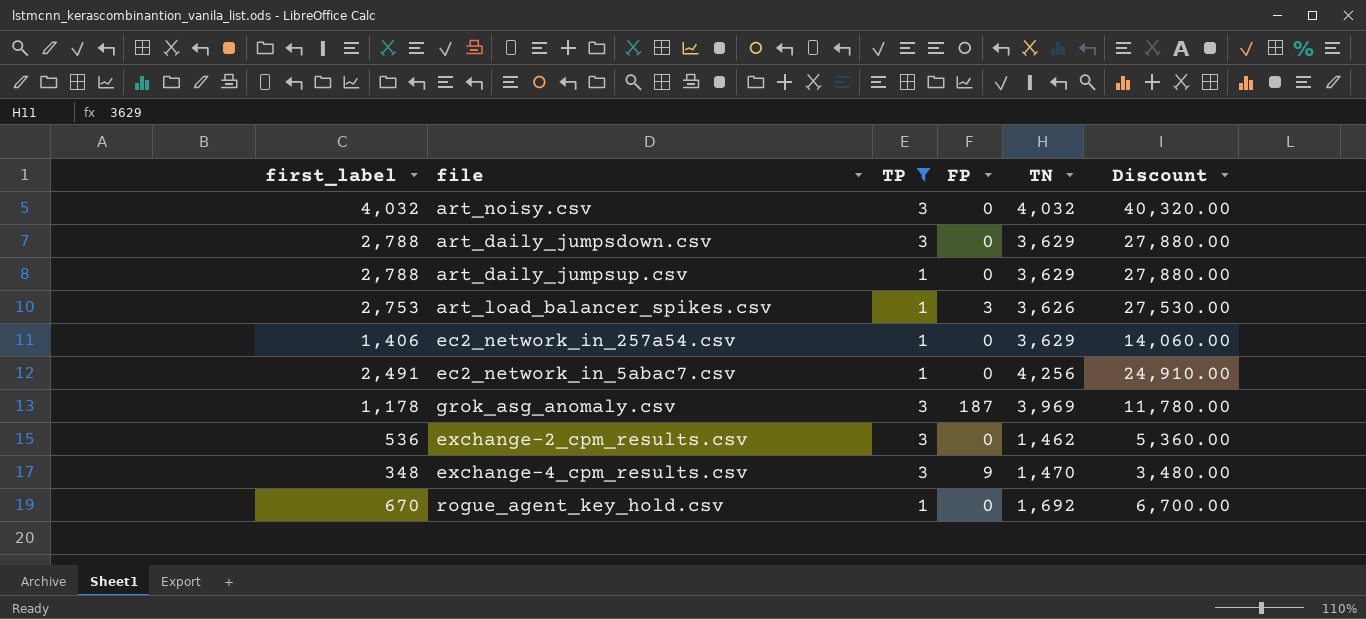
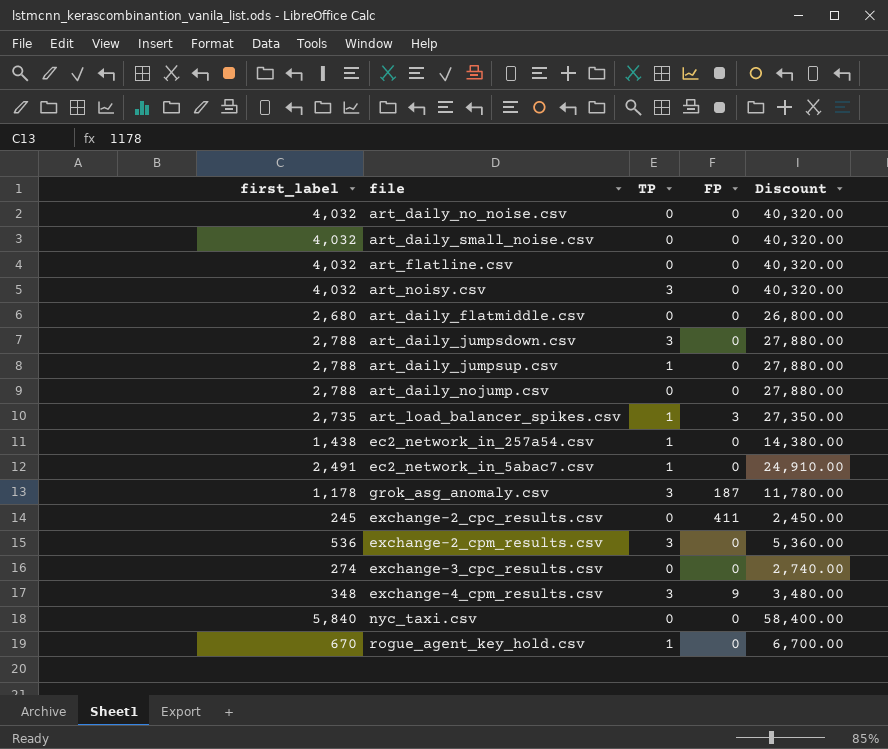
filter: TP != 0 -> none
column TN | position: 5 -> none
art_load_balancer_spikes.csv | first_label: 2,753 -> 2,735
art_load_balancer_spikes.csv | Discount: 27,530.00 -> 27,350.00
ec2_network_in_257a54.csv | first_label: 1,406 -> 1,438
ec2_network_in_257a54.csv | Discount: 14,060.00 -> 14,380.00

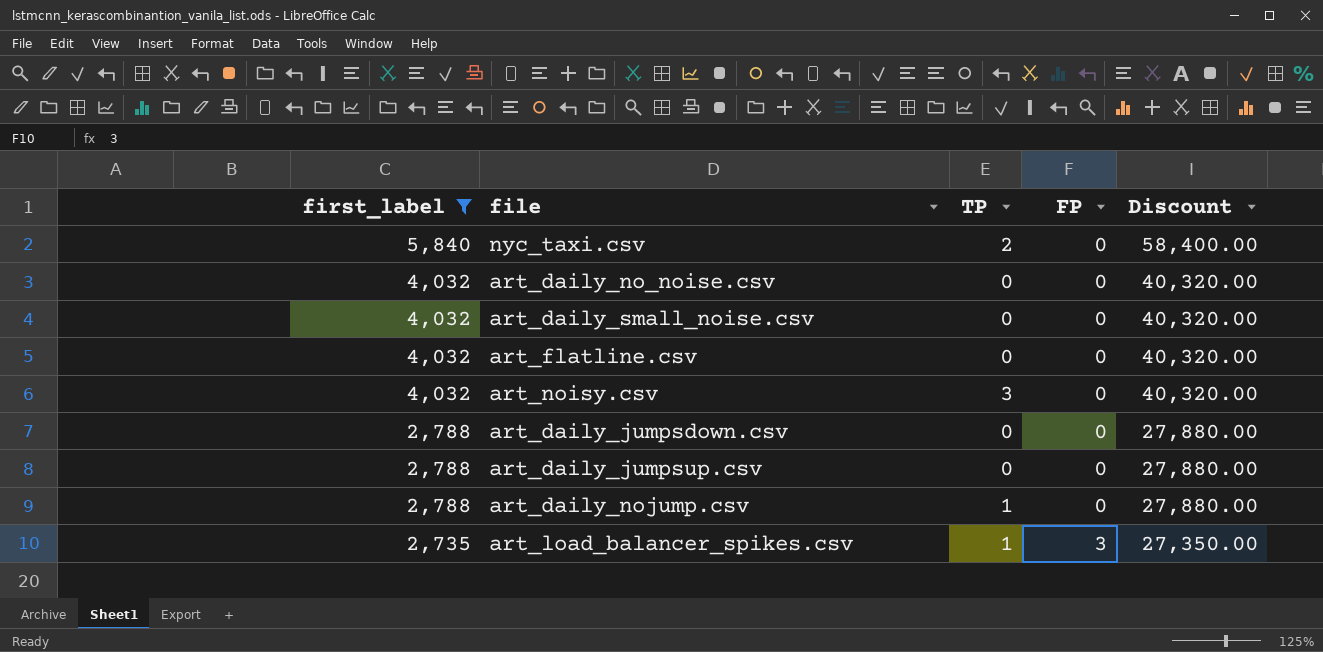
filter: none -> first_label >= 2,735
row order: none -> first_label descending
nyc_taxi.csv | TP: 0 -> 2
art_daily_jumpsdown.csv | TP: 3 -> 0
art_daily_jumpsup.csv | TP: 1 -> 0
art_daily_nojump.csv | TP: 0 -> 1

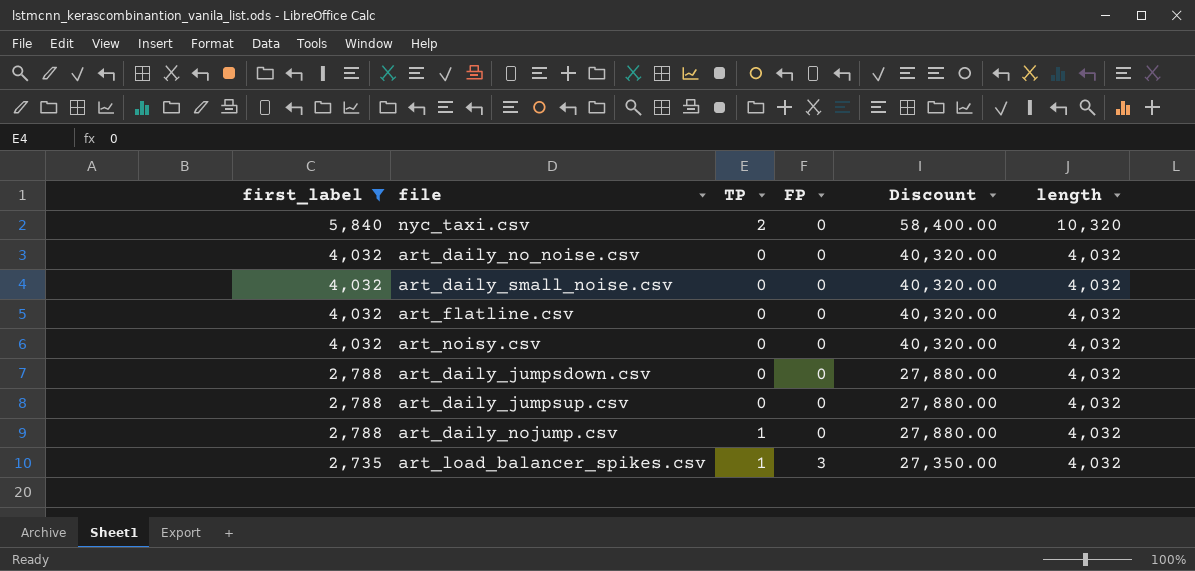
column length | position: none -> 6
art_noisy.csv | TP: 3 -> 0

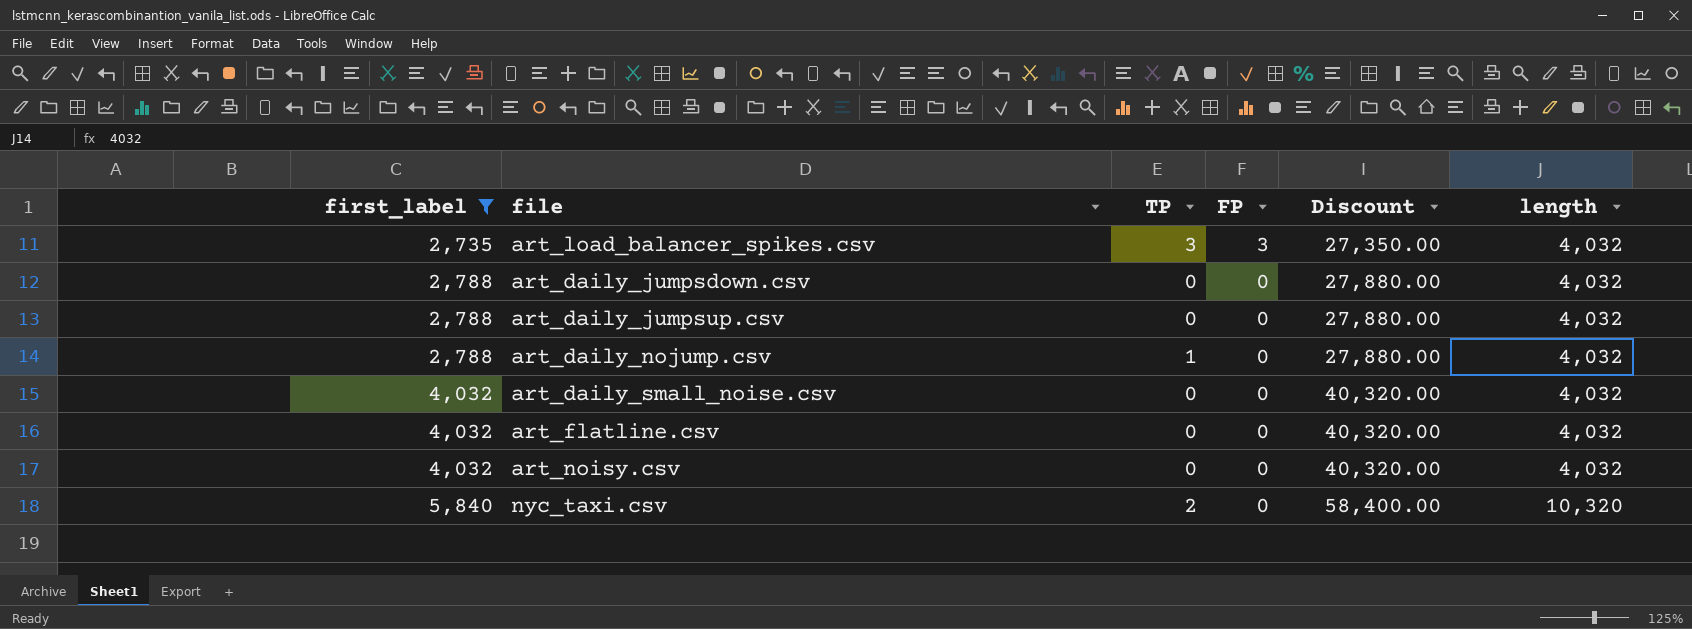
row order: first_label descending -> first_label ascending
row art_daily_no_noise.csv: 4,032 | 0 | 0 | 40,320.00 | 4,032 -> none
art_load_balancer_spikes.csv | TP: 1 -> 3

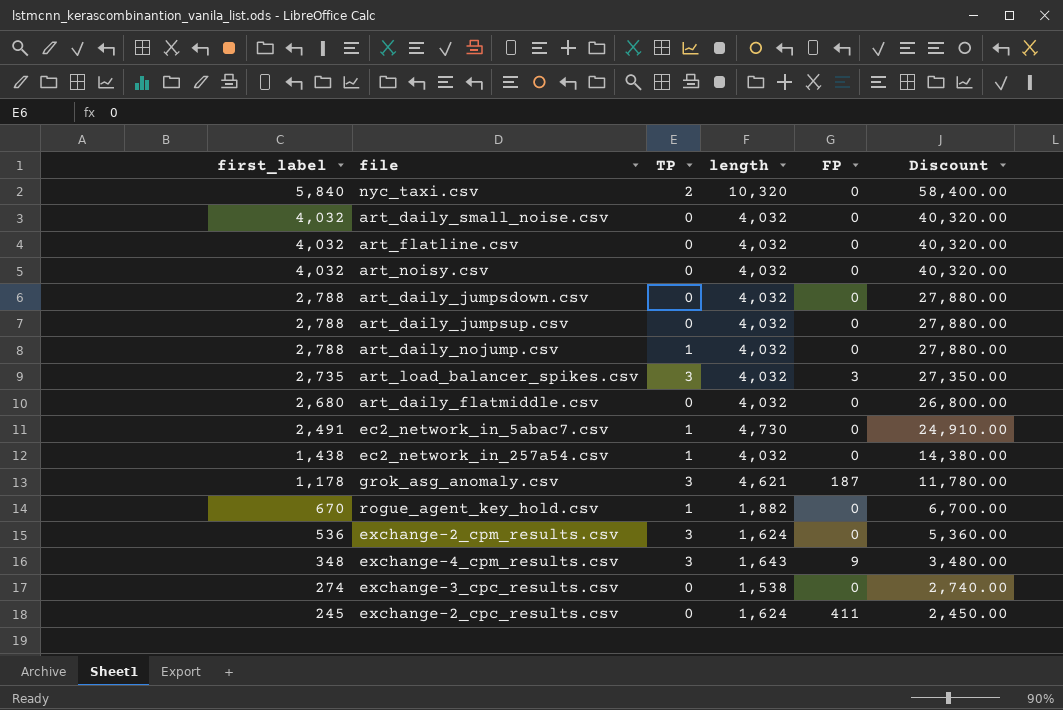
filter: first_label >= 2,735 -> none
row order: first_label ascending -> first_label descending
column length | position: 6 -> 4

